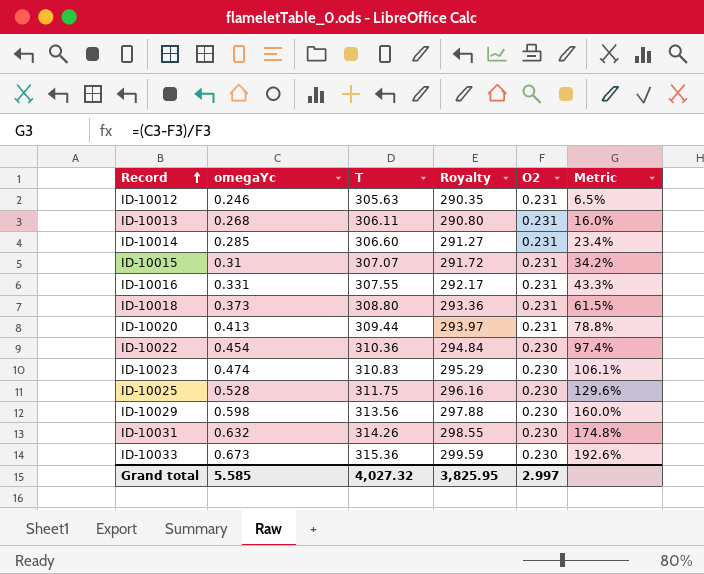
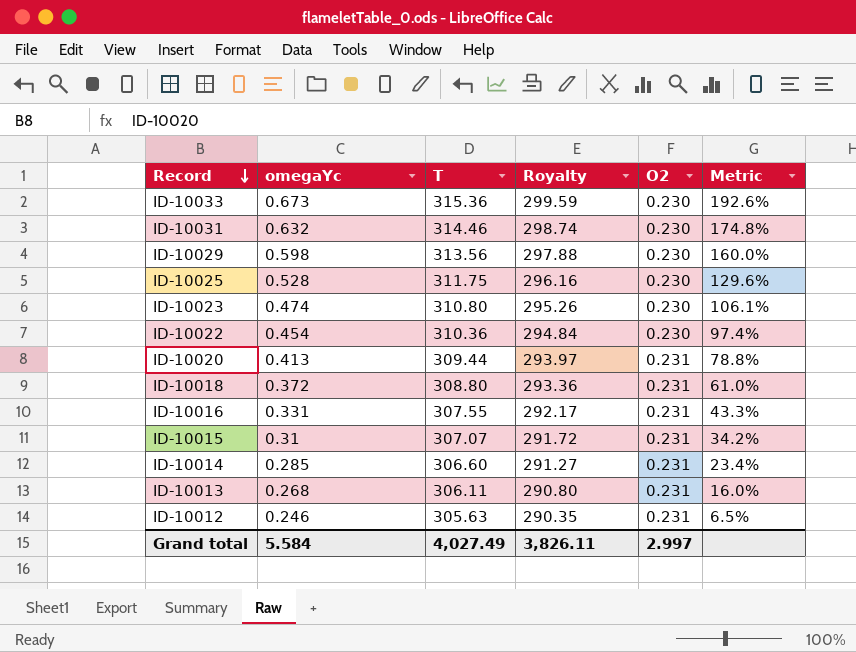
row order: Record ascending -> Record descending
ID-10031 | T: 314.26 -> 314.46
ID-10031 | Royalty: 298.55 -> 298.74
ID-10023 | T: 310.83 -> 310.80
ID-10023 | Royalty: 295.29 -> 295.26
ID-10018 | omegaYc: 0.373 -> 0.372
ID-10018 | Metric: 61.5% -> 61.0%
Grand total | omegaYc: 5.585 -> 5.584
Grand total | T: 4,027.32 -> 4,027.49
Grand total | Royalty: 3,825.95 -> 3,826.11

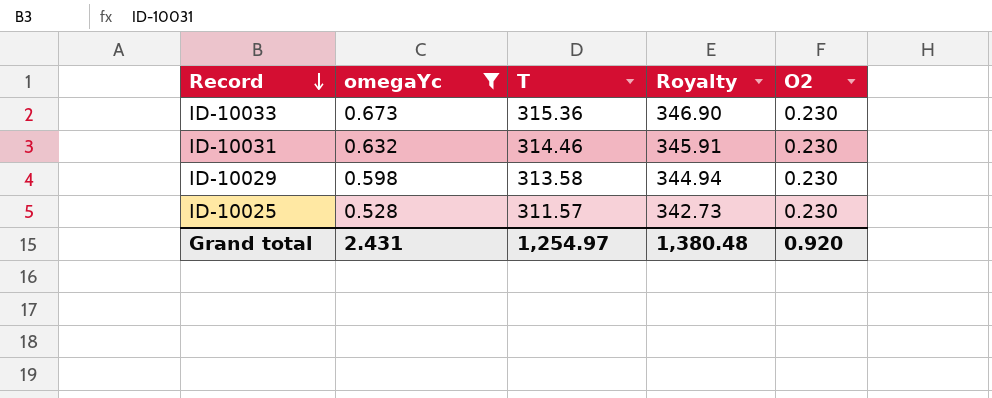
filter: none -> omegaYc >= 0.528
column Metric | formula: ([omegaYc] - [O2]) / [O2] -> none
column Royalty | formula: [T] * 0.95 -> [T] * 1.1
ID-10029 | T: 313.56 -> 313.58
ID-10025 | T: 311.75 -> 311.57
Grand total | omegaYc: 5.584 -> 2.431
Grand total | T: 4,027.49 -> 1,254.97
Grand total | Royalty: 3,826.11 -> 1,380.48
Grand total | O2: 2.997 -> 0.920

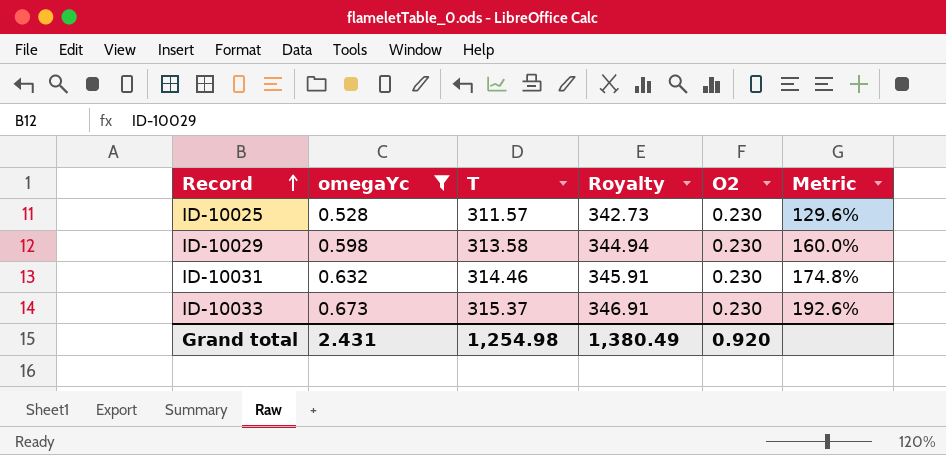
row order: Record descending -> Record ascending
column Metric | formula: none -> ([omegaYc] - [O2]) / [O2]
ID-10033 | T: 315.36 -> 315.37
ID-10033 | Royalty: 346.90 -> 346.91
Grand total | T: 1,254.97 -> 1,254.98
Grand total | Royalty: 1,380.48 -> 1,380.49

